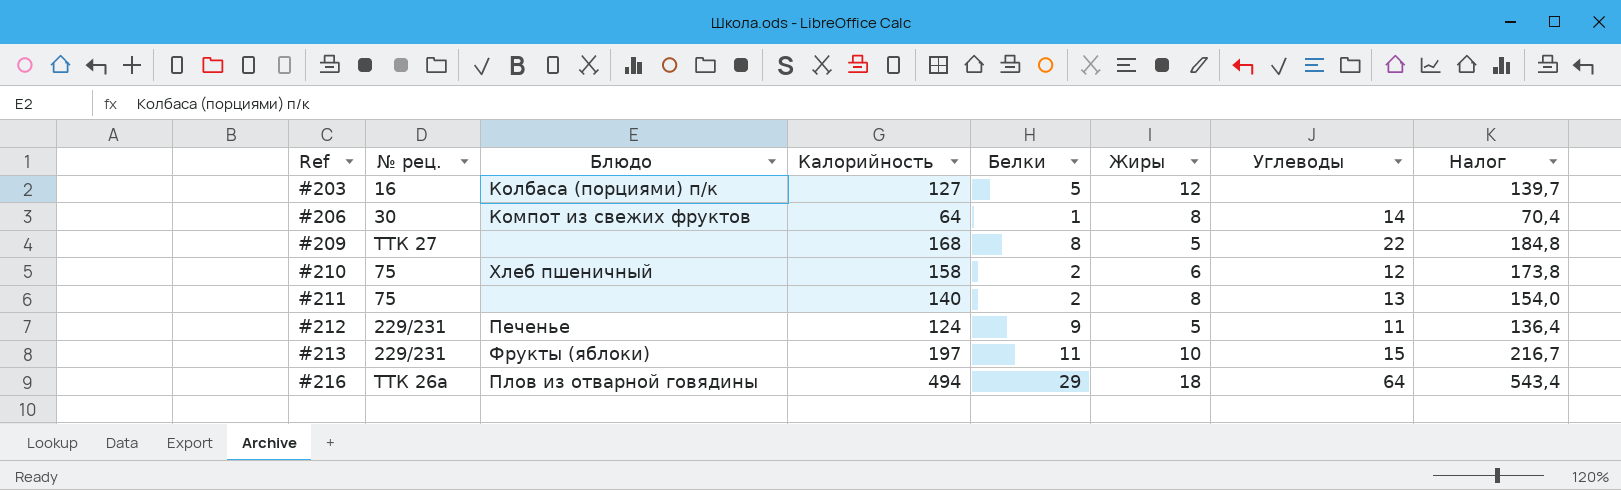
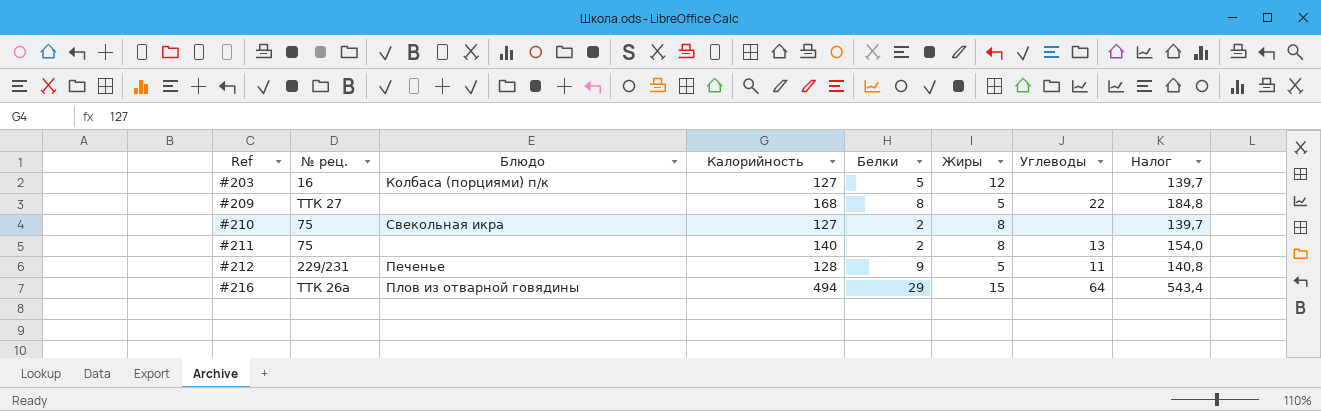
row #206: 30 | Компот из свежих фруктов | 64 | 1 | 8 | 14 | 70,4 -> none
row #213: 229/231 | Фрукты (яблоки) | 197 | 11 | 10 | 15 | 216,7 -> none
#210 | Блюдо: Хлеб пшеничный -> Свекольная икра
#210 | Калорийность: 158 -> 127
#210 | Жиры: 6 -> 8
#210 | Углеводы: 12 -> none
#210 | Налог: 173,8 -> 139,7
#212 | Калорийность: 124 -> 128
#212 | Налог: 136,4 -> 140,8
#216 | Жиры: 18 -> 15

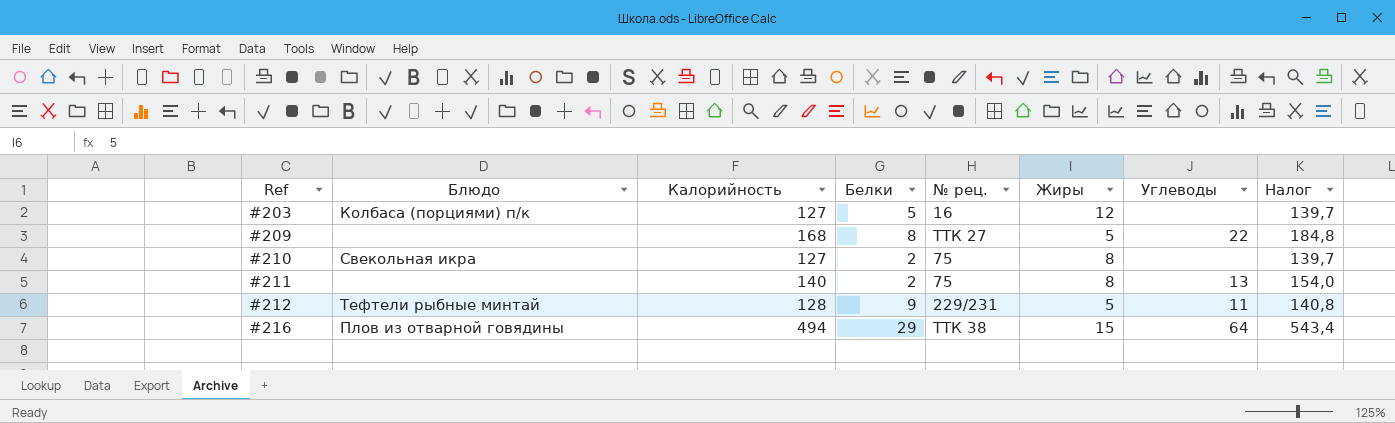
column № рец. | position: 2 -> 5
#212 | Блюдо: Печенье -> Тефтели рыбные минтай
#216 | № рец.: ТТК 26а -> ТТК 38

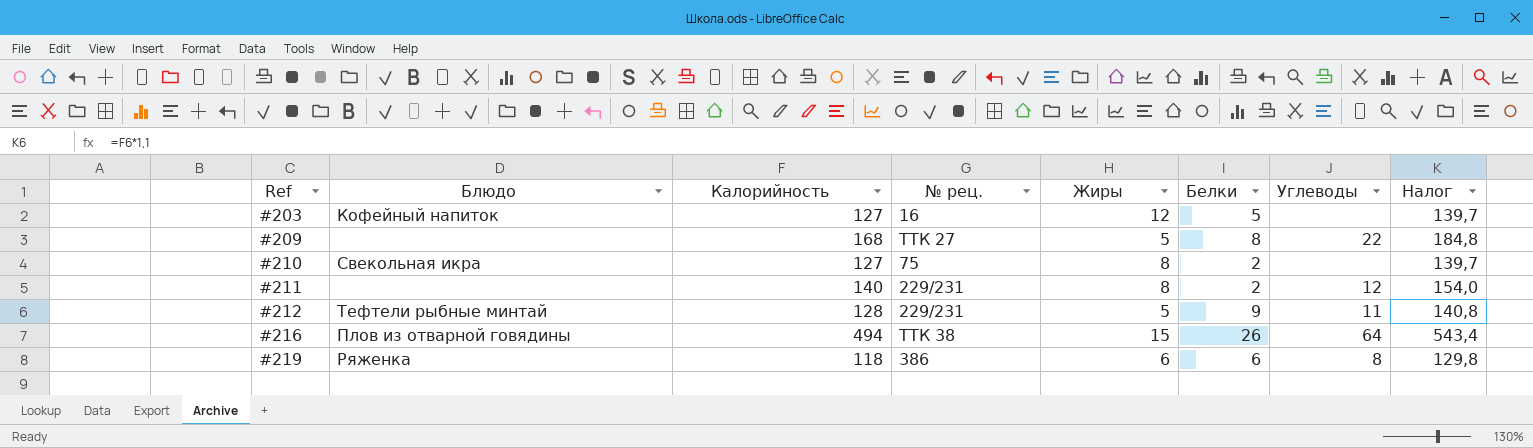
column Белки | position: 4 -> 6
#203 | Блюдо: Колбаса (порциями) п/к -> Кофейный напиток
#211 | № рец.: 75 -> 229/231
#211 | Углеводы: 13 -> 12
#216 | Белки: 29 -> 26
row #219: none -> Ряженка | 118 | 386 | 6 | 6 | 8 | 129,8

